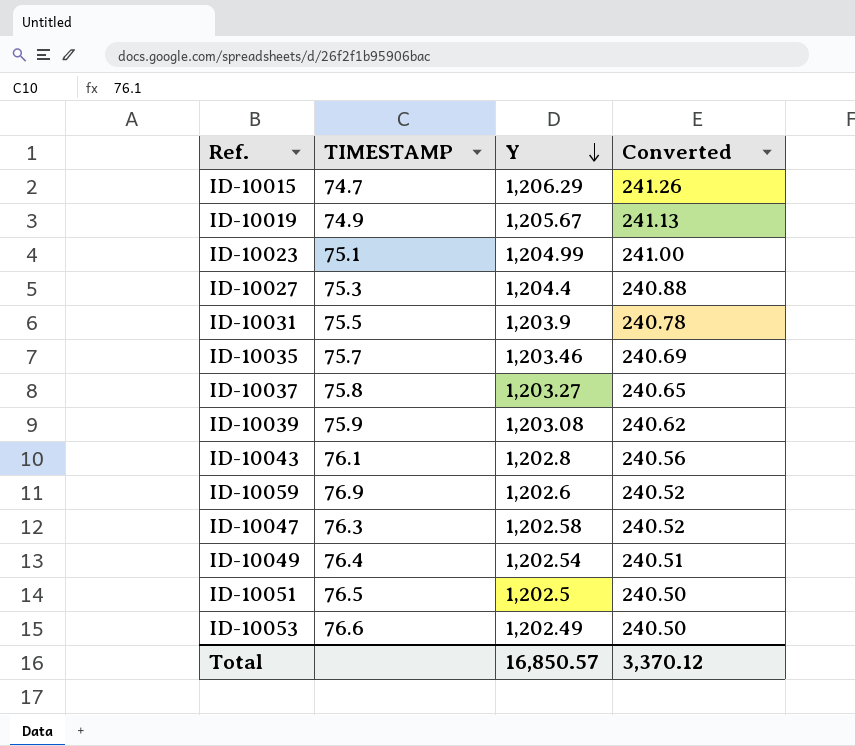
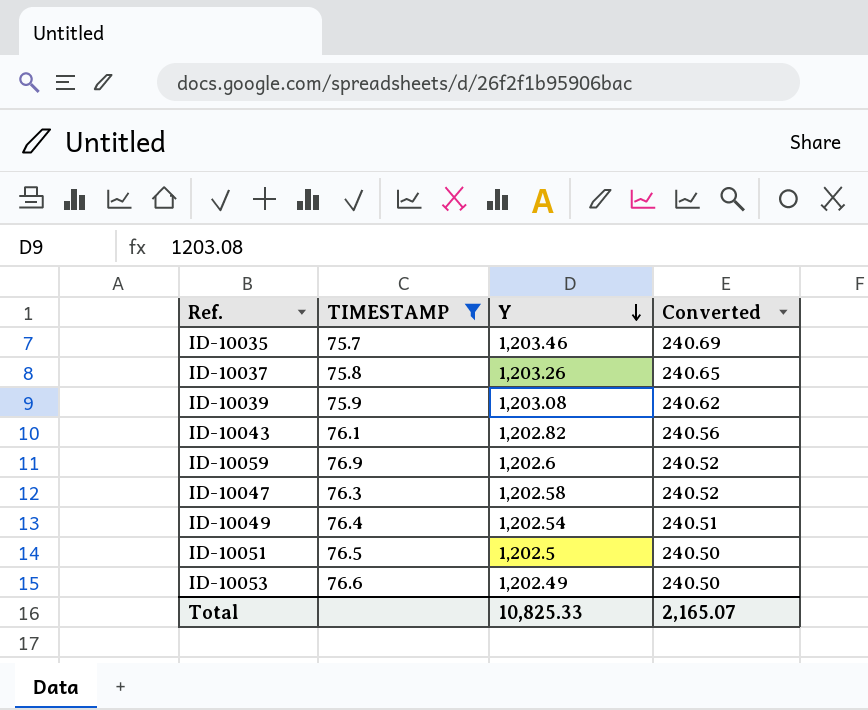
filter: none -> TIMESTAMP >= 75.7
ID-10037 | Y: 1,203.27 -> 1,203.26
ID-10043 | Y: 1,202.8 -> 1,202.82
Total | Y: 16,850.57 -> 10,825.33
Total | Converted: 3,370.12 -> 2,165.07

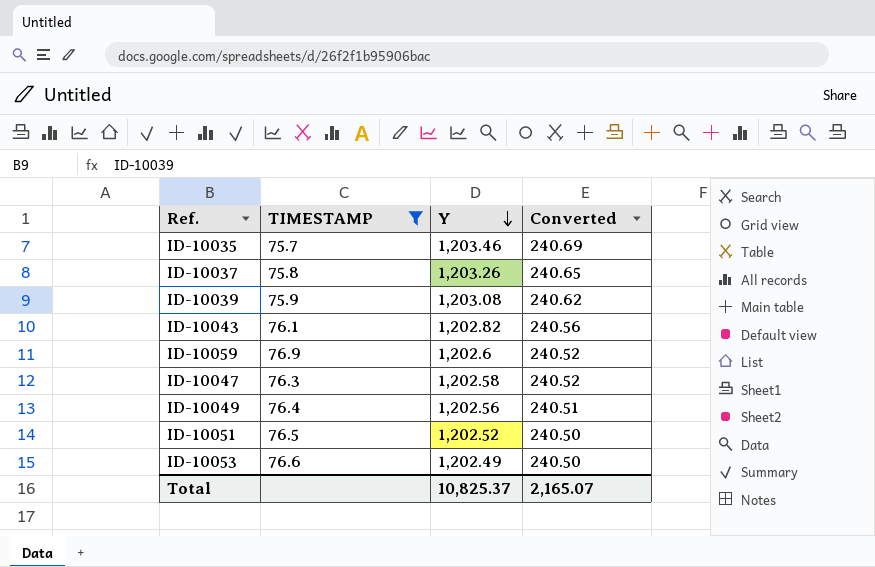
ID-10049 | Y: 1,202.54 -> 1,202.56
ID-10051 | Y: 1,202.5 -> 1,202.52
Total | Y: 10,825.33 -> 10,825.37

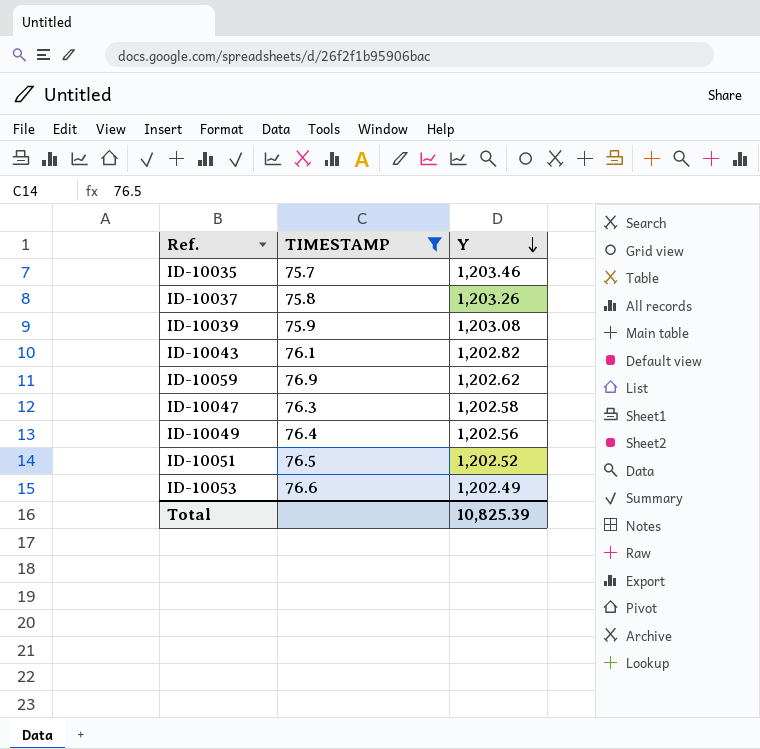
column Converted | formula: [Y] * 0.2 -> none
ID-10059 | Y: 1,202.6 -> 1,202.62
Total | Y: 10,825.37 -> 10,825.39

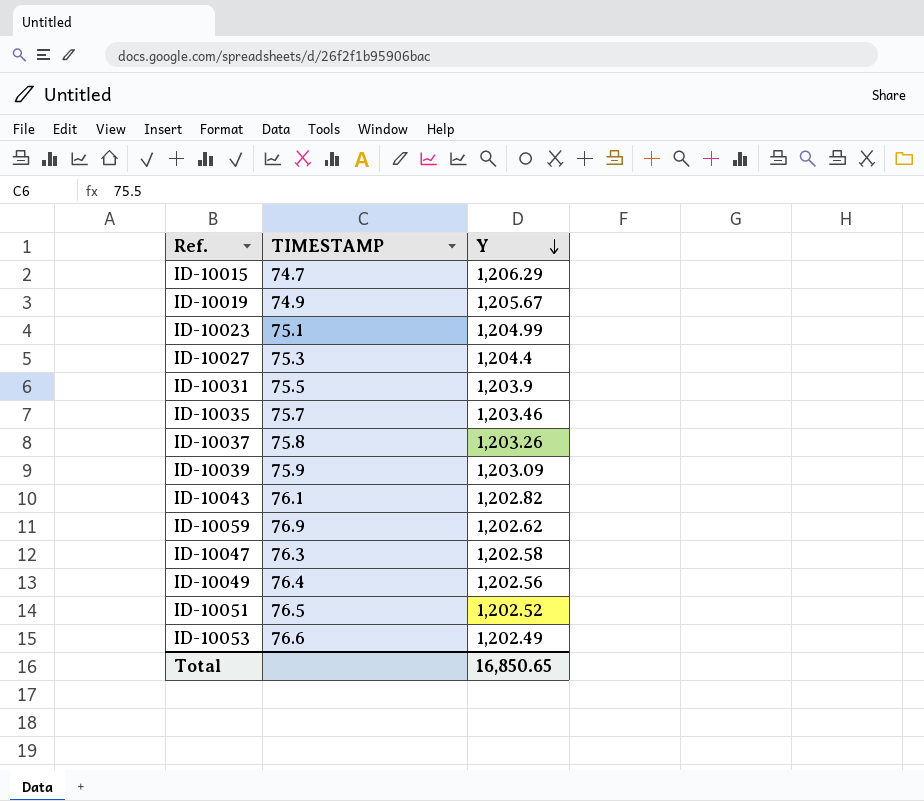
filter: TIMESTAMP >= 75.7 -> none
ID-10039 | Y: 1,203.08 -> 1,203.09
Total | Y: 10,825.39 -> 16,850.65

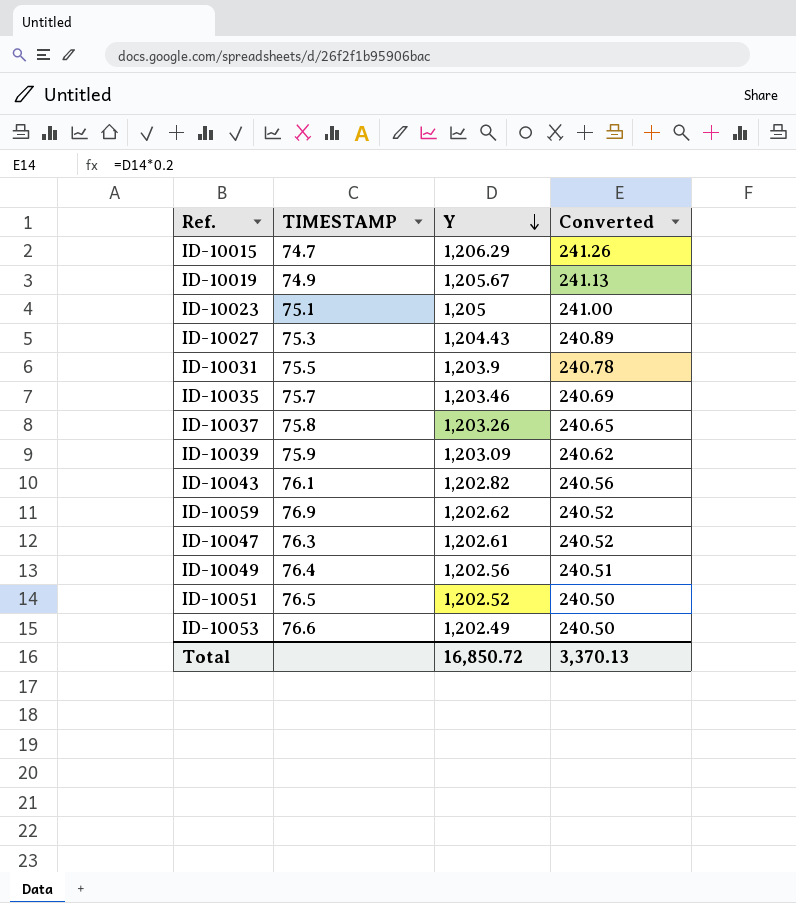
column Converted | formula: none -> [Y] * 0.2
ID-10023 | Y: 1,204.99 -> 1,205
ID-10027 | Y: 1,204.4 -> 1,204.43
ID-10047 | Y: 1,202.58 -> 1,202.61
Total | Y: 16,850.65 -> 16,850.72

